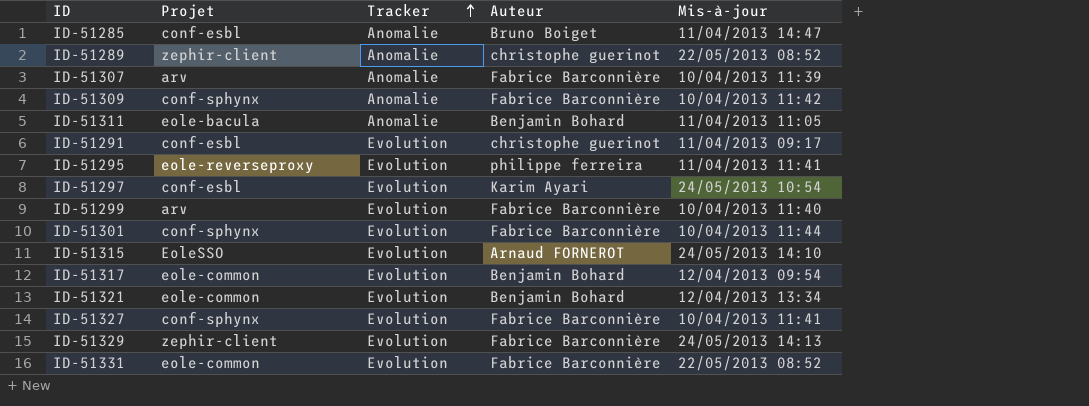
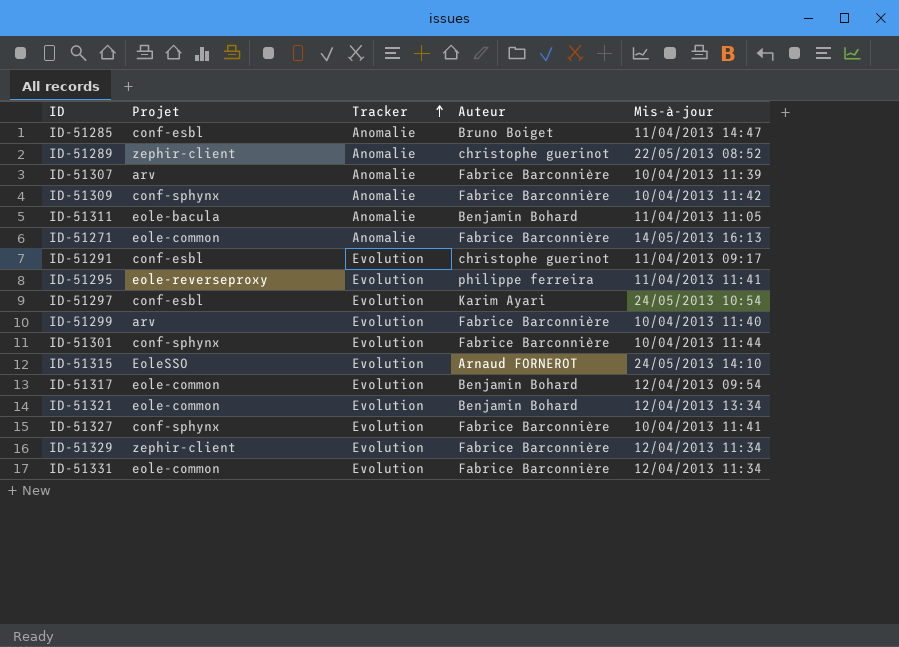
row ID-51271: none -> eole-common | Anomalie | Fabrice Barconnière | 14/05/2013 16:13
ID-51329 | Mis-à-jour: 24/05/2013 14:13 -> 12/04/2013 11:34
ID-51331 | Mis-à-jour: 22/05/2013 08:52 -> 12/04/2013 11:34

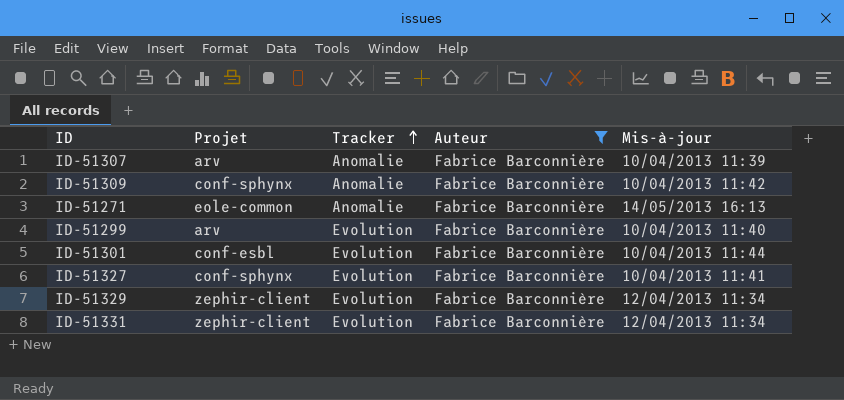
filter: none -> Auteur = Fabrice Barconnière
ID-51301 | Projet: conf-sphynx -> conf-esbl
ID-51331 | Projet: eole-common -> zephir-client

